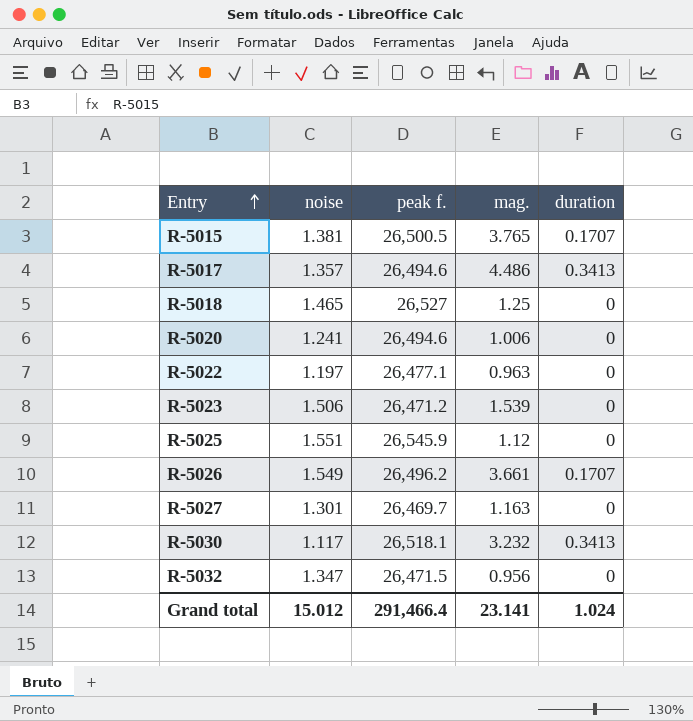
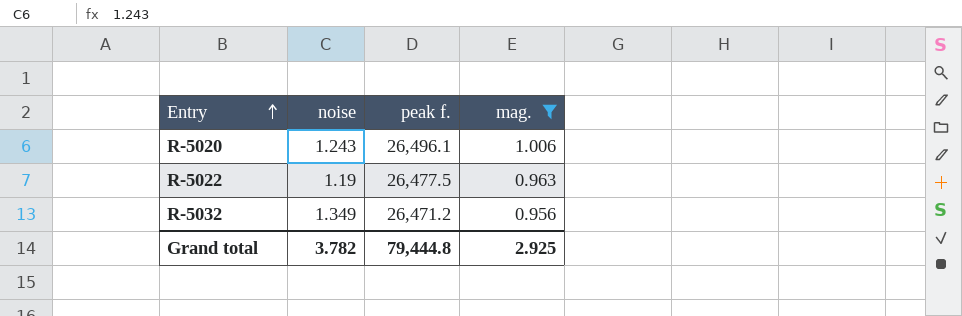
filter: none -> mag. <= 1.006
column duration | position: 5 -> none
R-5020 | noise: 1.241 -> 1.243
R-5020 | peak f.: 26,494.6 -> 26,496.1
R-5022 | noise: 1.197 -> 1.19
R-5022 | peak f.: 26,477.1 -> 26,477.5
R-5032 | noise: 1.347 -> 1.349
R-5032 | peak f.: 26,471.5 -> 26,471.2
Grand total | noise: 15.012 -> 3.782
Grand total | peak f.: 291,466.4 -> 79,444.8
Grand total | mag.: 23.141 -> 2.925

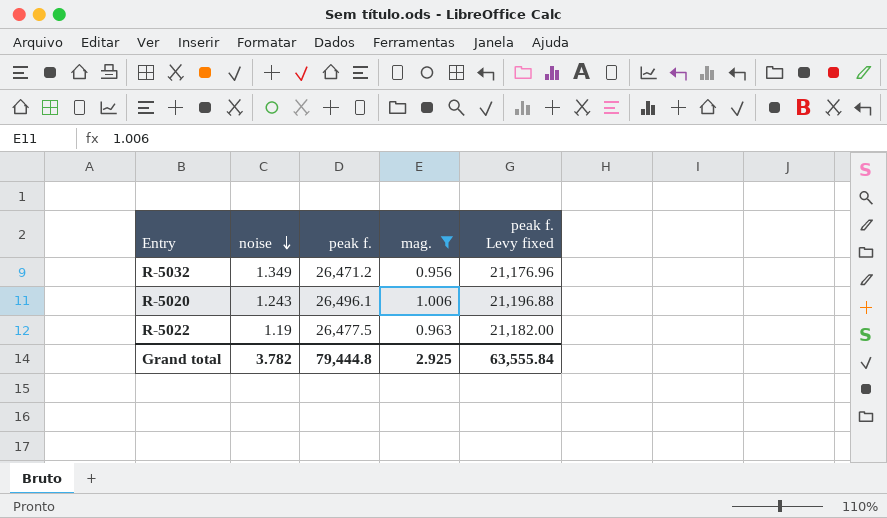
row order: Entry ascending -> noise descending
column peak f. Levy fixed | formula: none -> [peak f.] * 0.8

